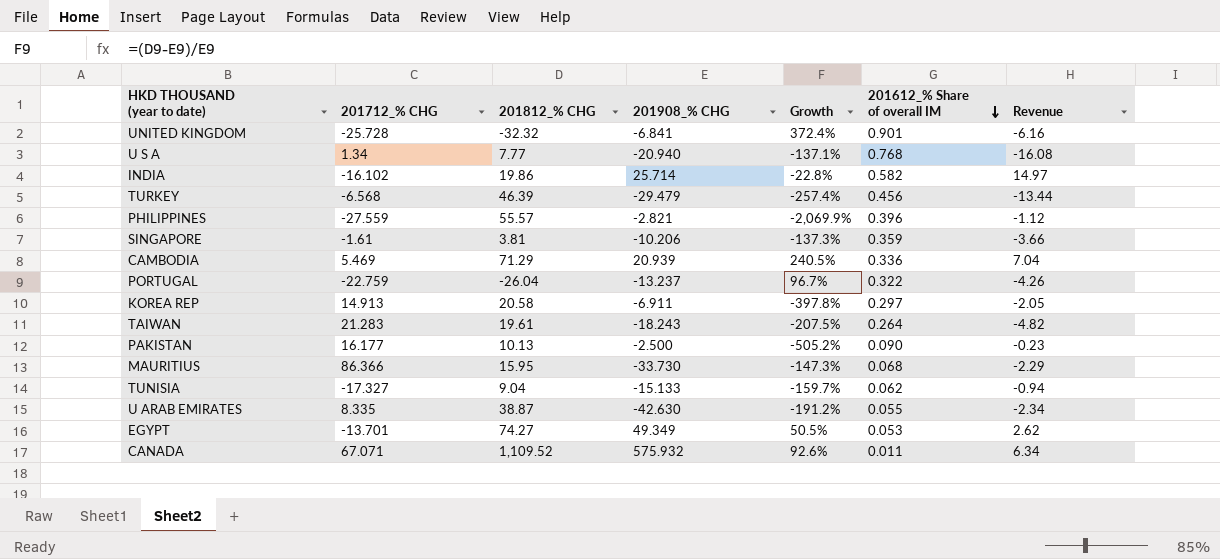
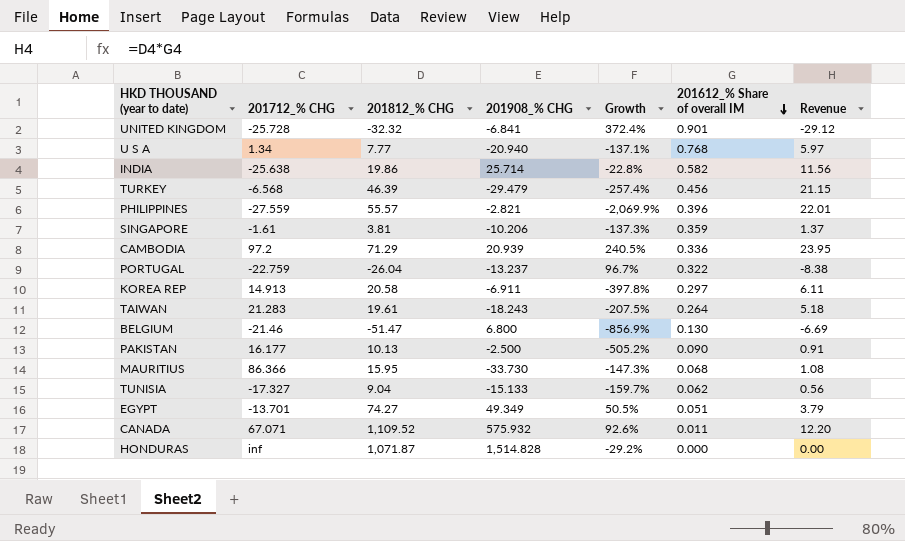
column Revenue | formula: [201908_% CHG] * [201612_% Share of overall IM] -> [201812_% CHG] * [201612_% Share of overall IM]
row U ARAB EMIRATES: 8.335 | 38.87 | -42.630 | -191.2% | 0.055 | -2.34 -> none
INDIA | 201712_% CHG: -16.102 -> -25.638
CAMBODIA | 201712_% CHG: 5.469 -> 97.2
row BELGIUM: none -> -21.46 | -51.47 | 6.800 | -856.9% | 0.130 | -6.69
EGYPT | 201612_% Share of overall IM: 0.053 -> 0.051
row HONDURAS: none -> inf | 1,071.87 | 1,514.828 | -29.2% | 0.000 | 0.00

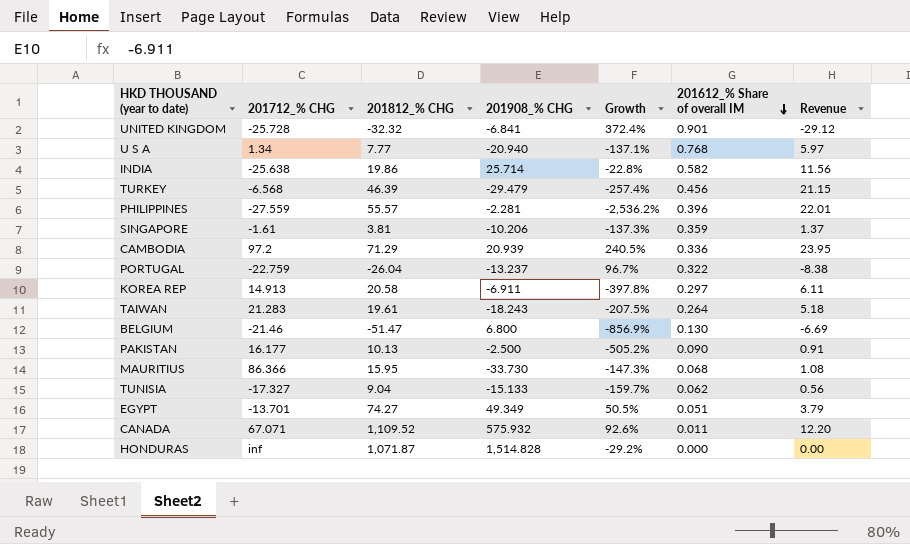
PHILIPPINES | 201908_% CHG: -2.821 -> -2.281
PHILIPPINES | Growth: -2,069.9% -> -2,536.2%

